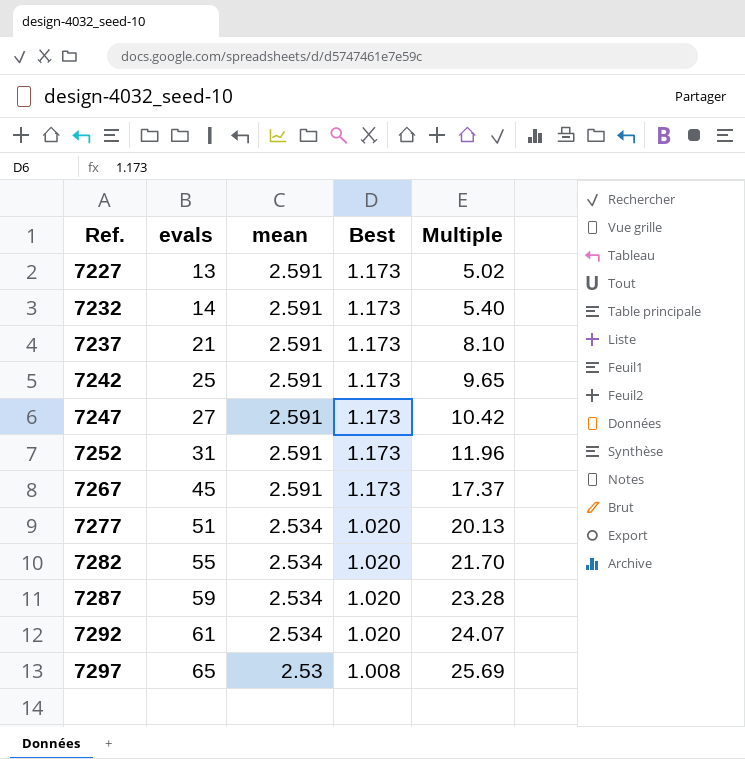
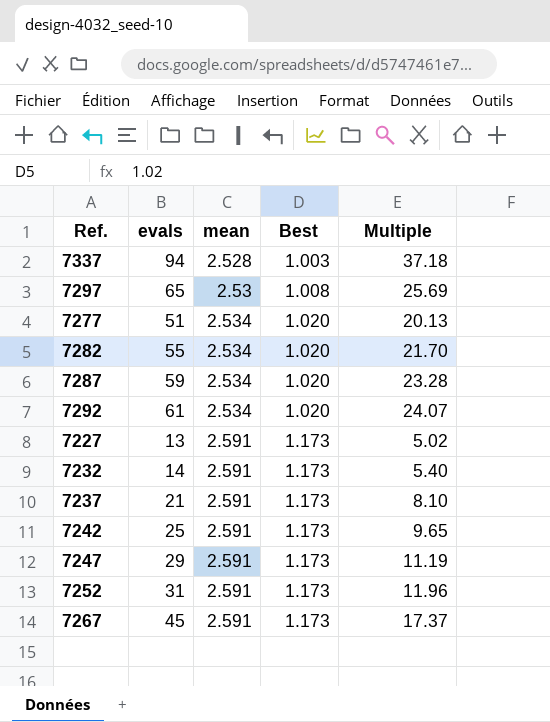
row order: Ref. ascending -> mean ascending
row 7337: none -> 94 | 2.528 | 1.003 | 37.18
7247 | evals: 27 -> 29
7247 | Multiple: 10.42 -> 11.19

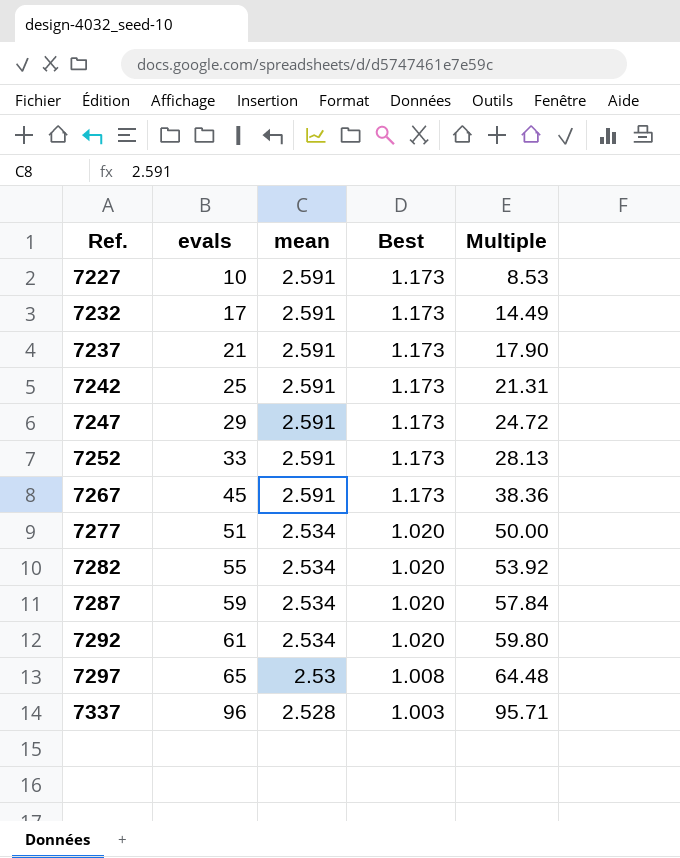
row order: mean ascending -> Ref. ascending
column Multiple | formula: [evals] / [mean] -> [evals] / [Best]
7227 | evals: 13 -> 10
7232 | evals: 14 -> 17
7252 | evals: 31 -> 33
7337 | evals: 94 -> 96

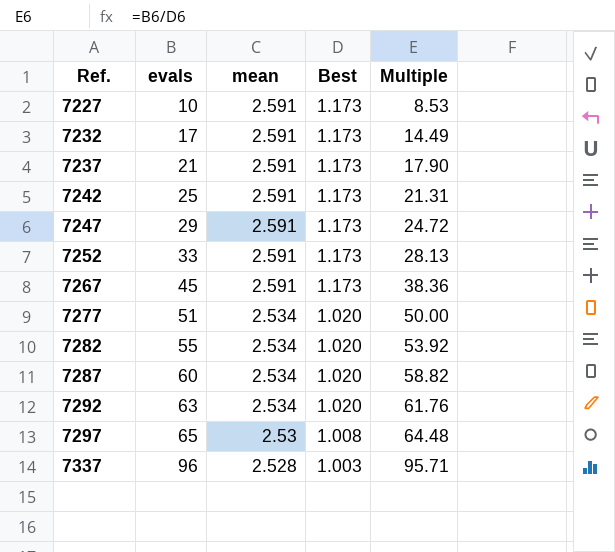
7287 | evals: 59 -> 60
7287 | Multiple: 57.84 -> 58.82
7292 | evals: 61 -> 63
7292 | Multiple: 59.80 -> 61.76

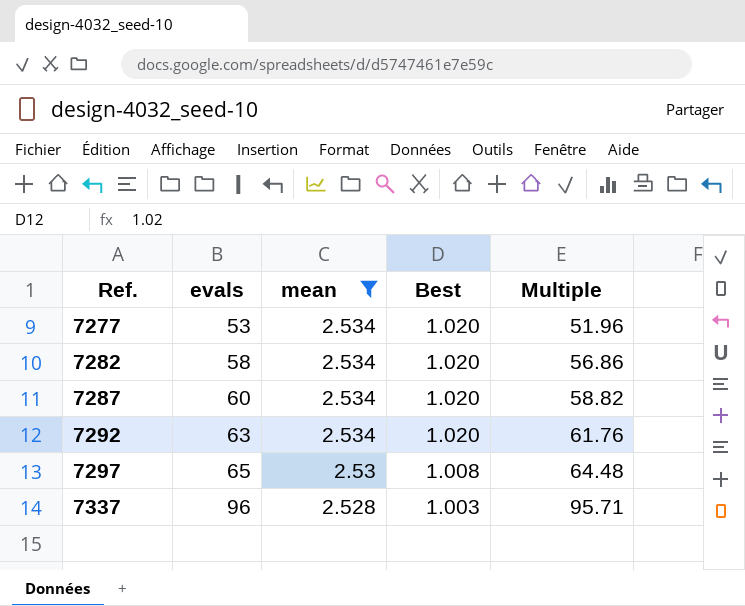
filter: none -> mean != 2.591
7277 | evals: 51 -> 53
7277 | Multiple: 50.00 -> 51.96
7282 | evals: 55 -> 58
7282 | Multiple: 53.92 -> 56.86

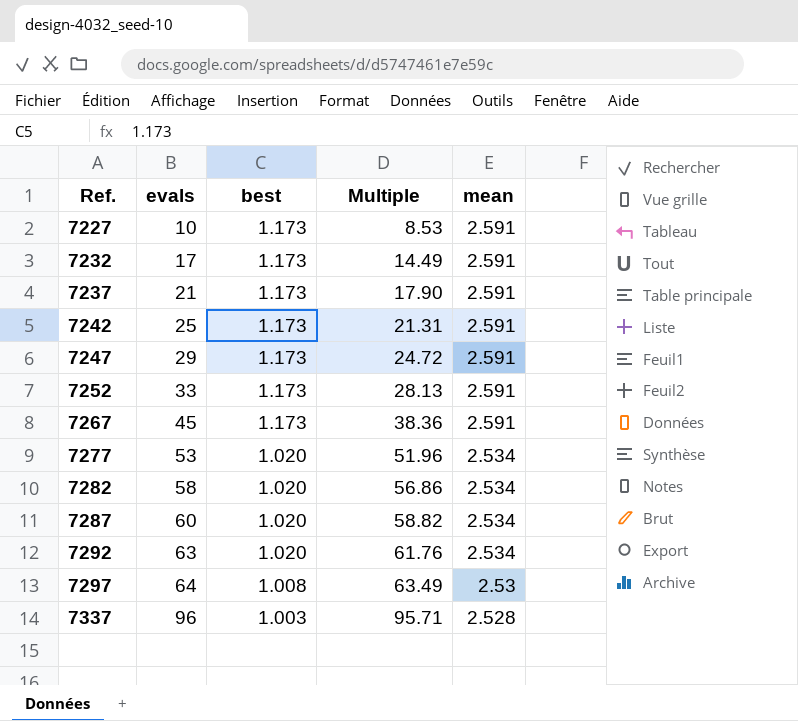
filter: mean != 2.591 -> none
column name: Best -> best
column mean | position: 3 -> 5
7297 | evals: 65 -> 64
7297 | Multiple: 64.48 -> 63.49

